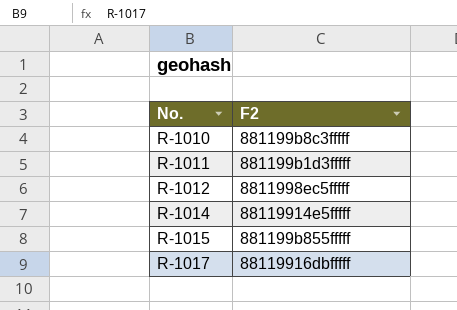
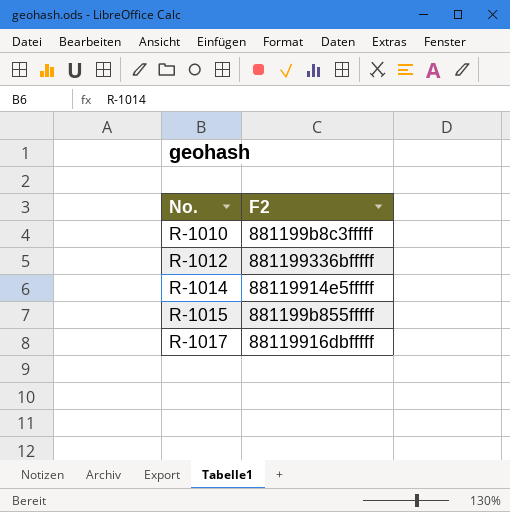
row R-1011: 881199b1d3fffff -> none
R-1012 | F2: 8811998ec5fffff -> 881199336bfffff

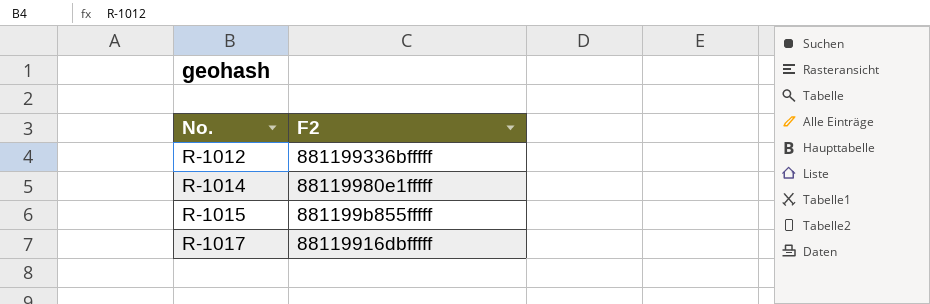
row R-1010: 881199b8c3fffff -> none
R-1014 | F2: 88119914e5fffff -> 88119980e1fffff

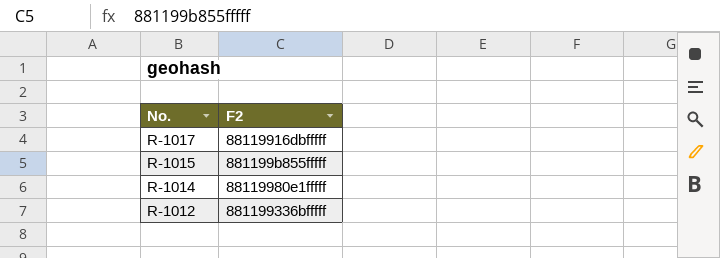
row order: No. ascending -> No. descending

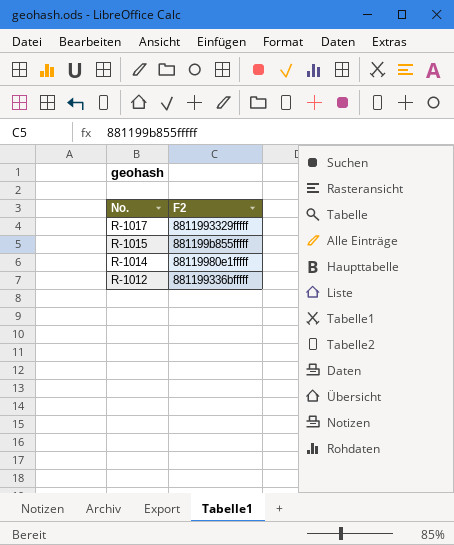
R-1017 | F2: 88119916dbfffff -> 8811993329fffff

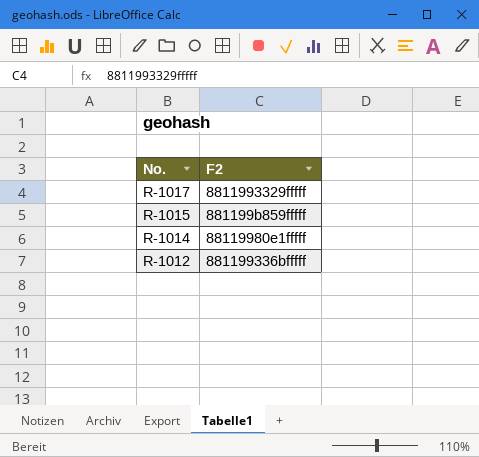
R-1015 | F2: 881199b855fffff -> 881199b859fffff

